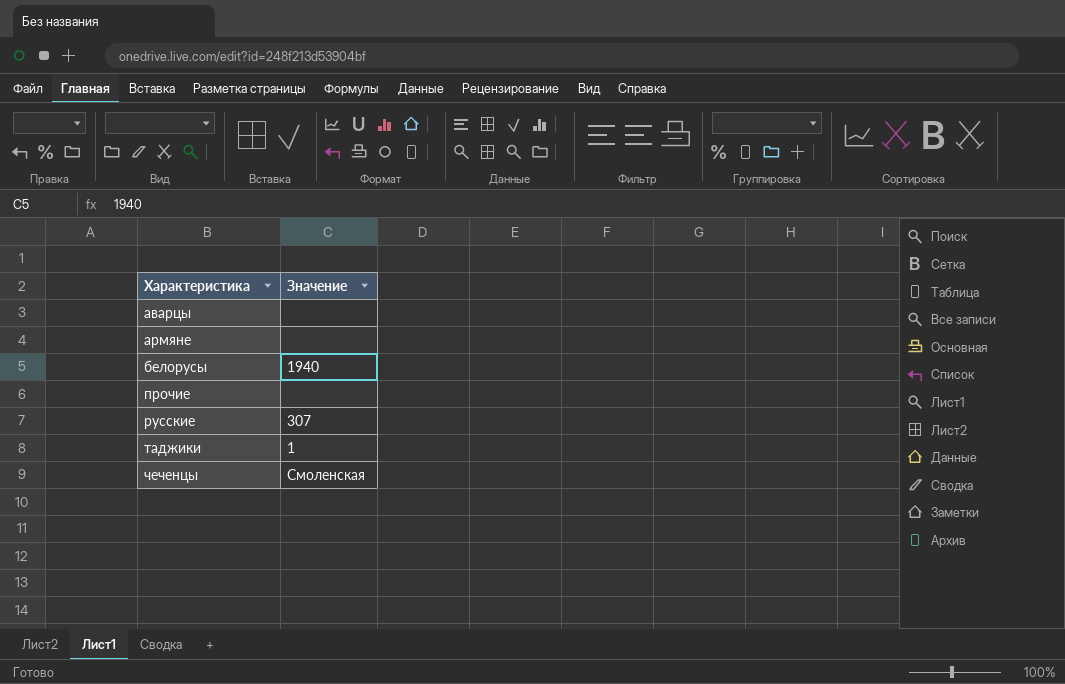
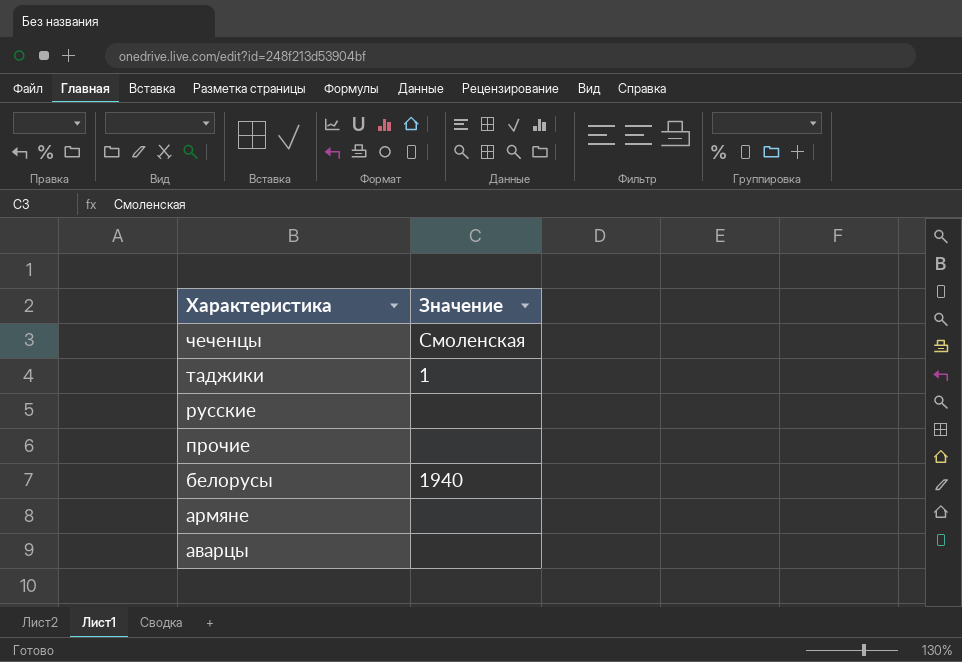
row order: Характеристика ascending -> Характеристика descending
русские | Значение: 307 -> none

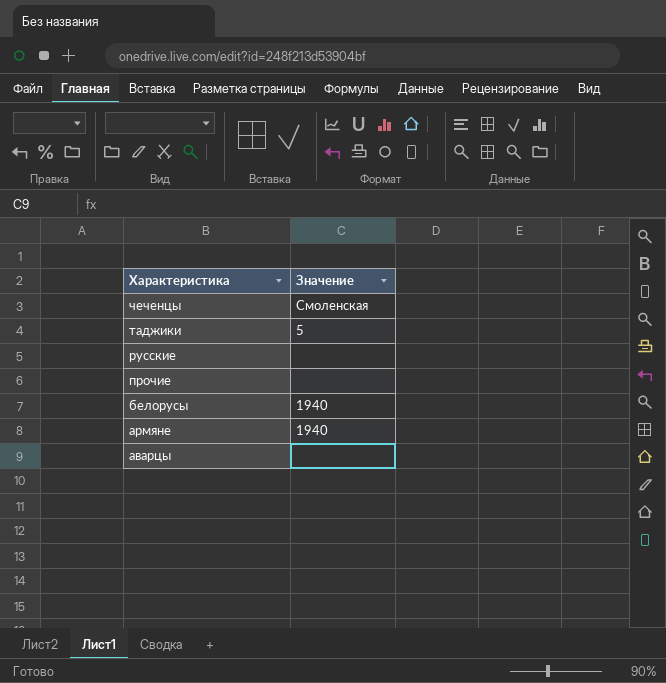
таджики | Значение: 1 -> 5
армяне | Значение: none -> 1940

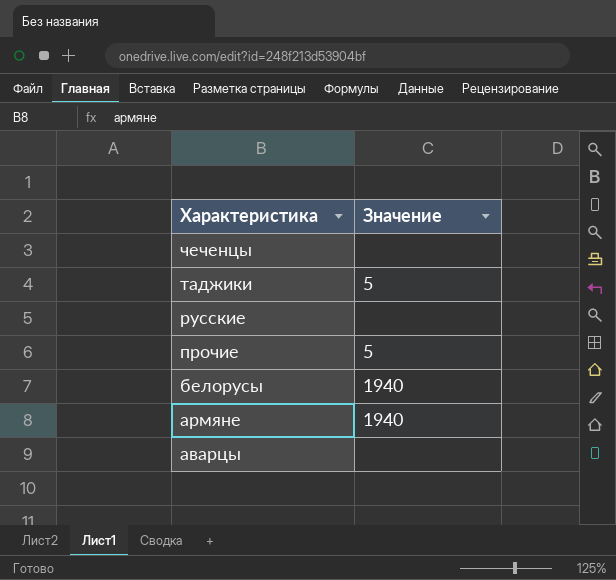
чеченцы | Значение: Смоленская -> none
прочие | Значение: none -> 5

